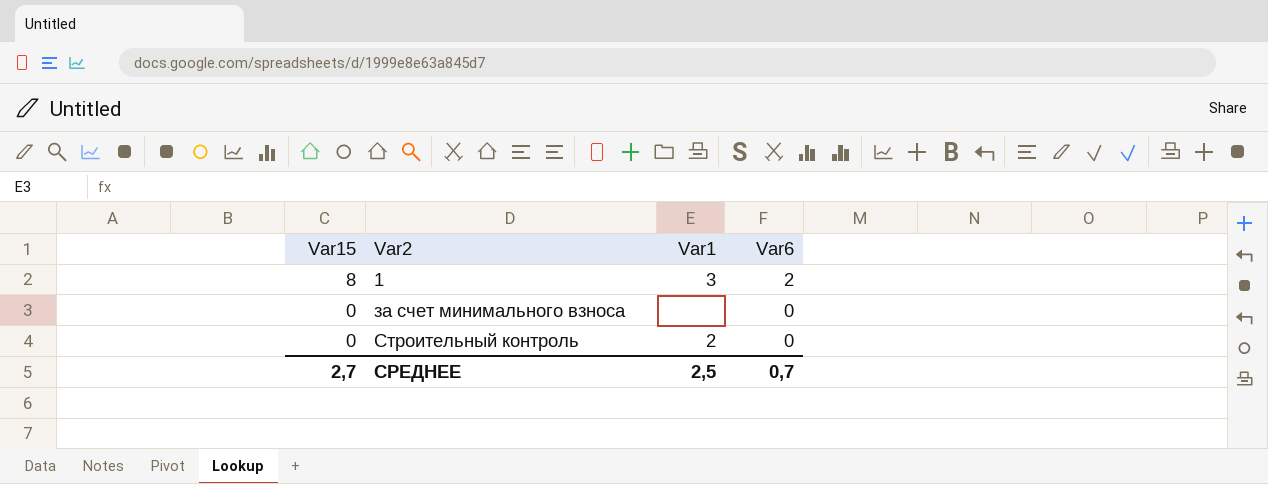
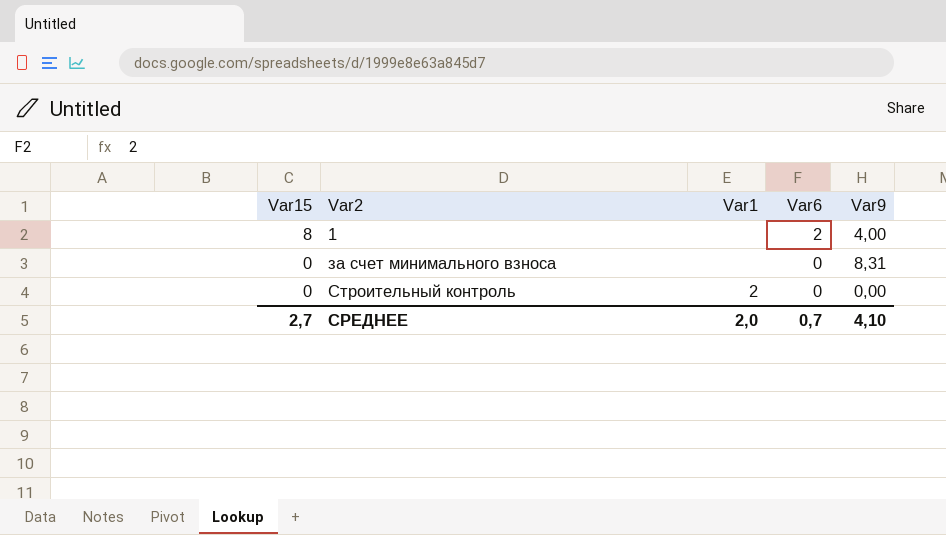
column Var9 | position: none -> 5
1 | Var1: 3 -> none
СРЕДНЕЕ | Var1: 2,5 -> 2,0

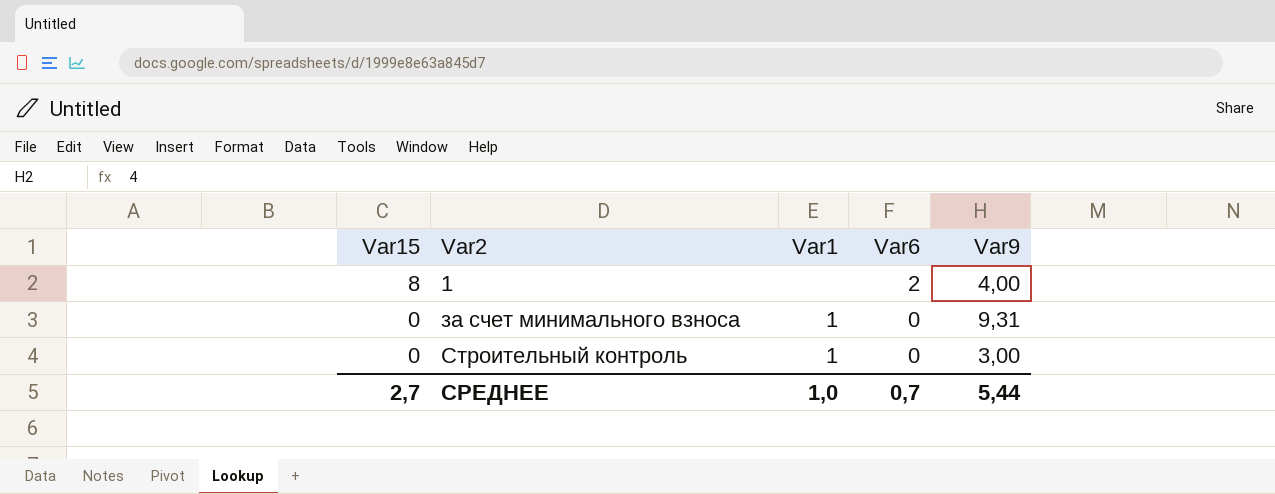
за счет минимального взноса | Var1: none -> 1
за счет минимального взноса | Var9: 8,31 -> 9,31
Строительный контроль | Var1: 2 -> 1
Строительный контроль | Var9: 0,00 -> 3,00
СРЕДНЕЕ | Var1: 2,0 -> 1,0
СРЕДНЕЕ | Var9: 4,10 -> 5,44

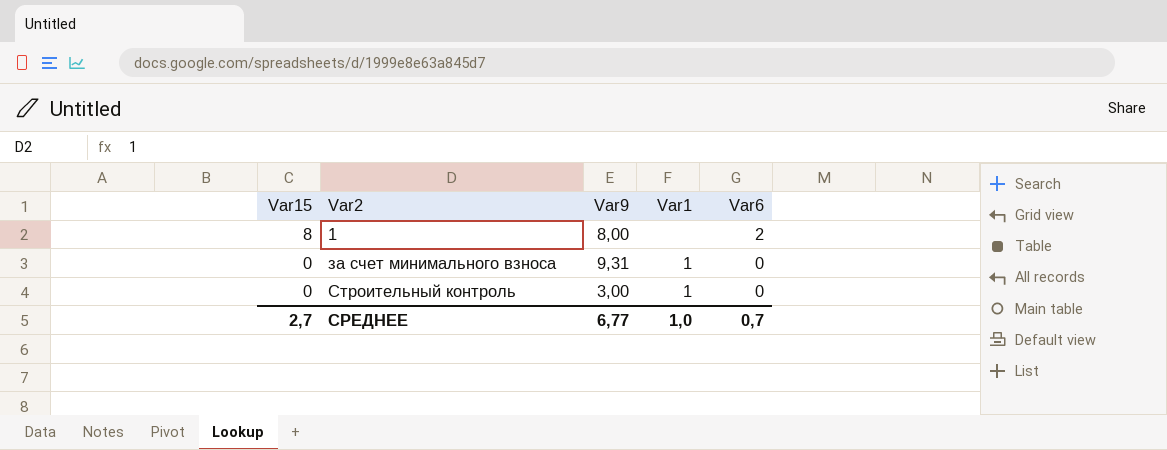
column Var9 | position: 5 -> 3
1 | Var9: 4,00 -> 8,00
СРЕДНЕЕ | Var9: 5,44 -> 6,77

